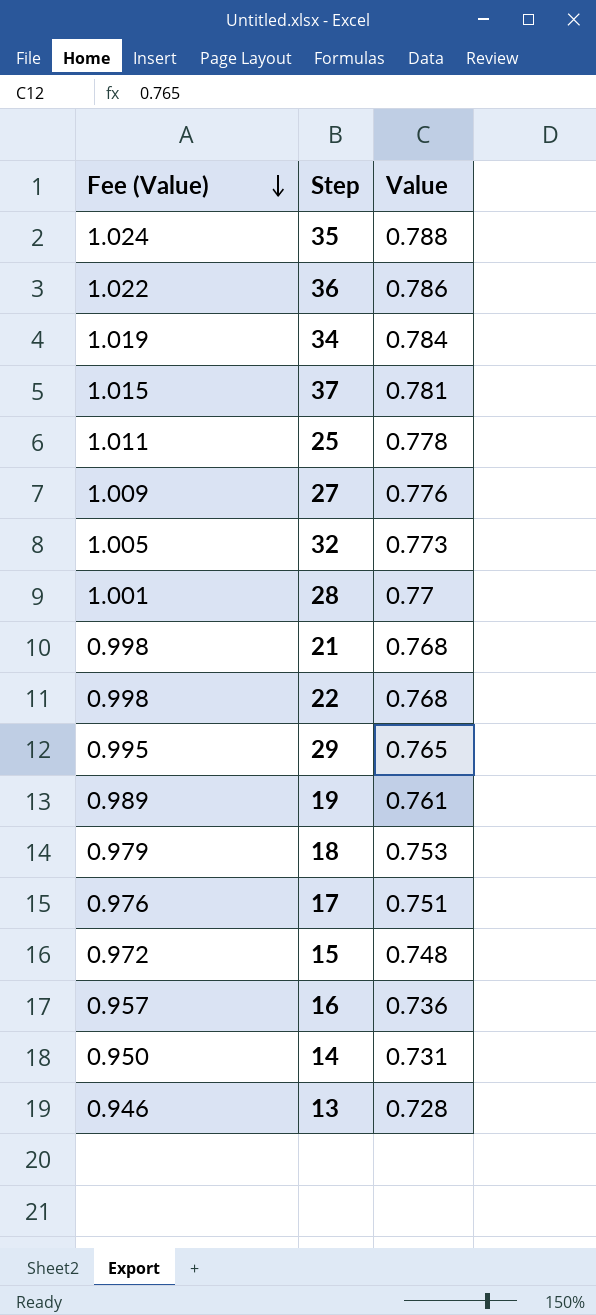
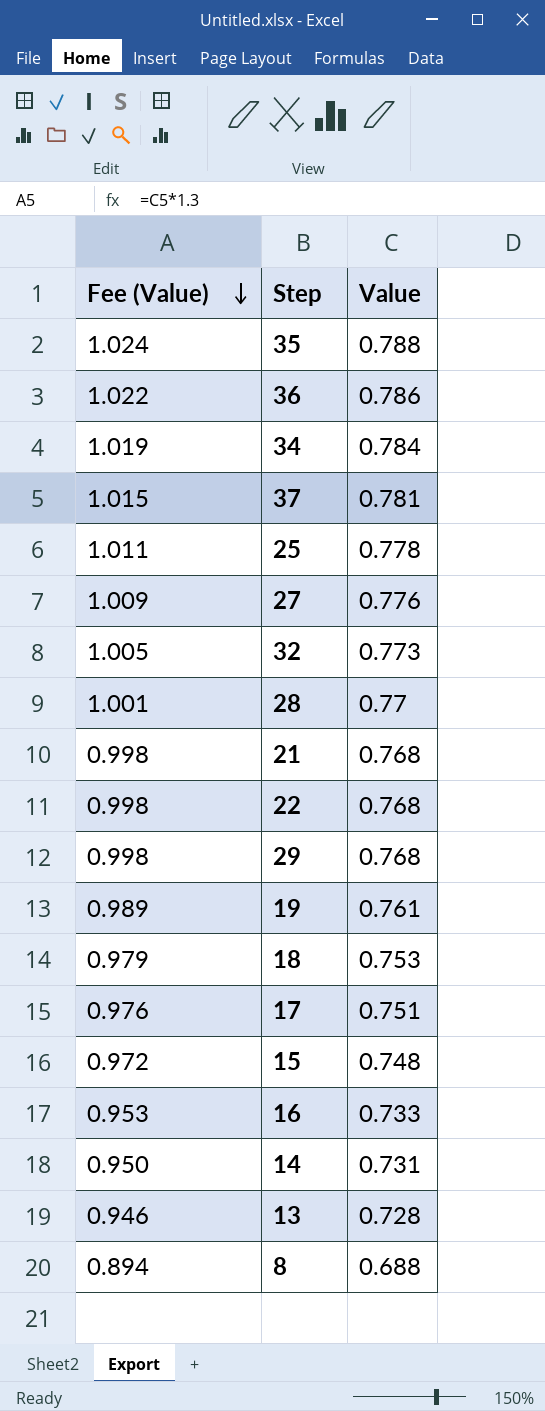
29 | Fee (Value): 0.995 -> 0.998
29 | Value: 0.765 -> 0.768
16 | Fee (Value): 0.957 -> 0.953
16 | Value: 0.736 -> 0.733
row 8: none -> 0.894 | 0.688

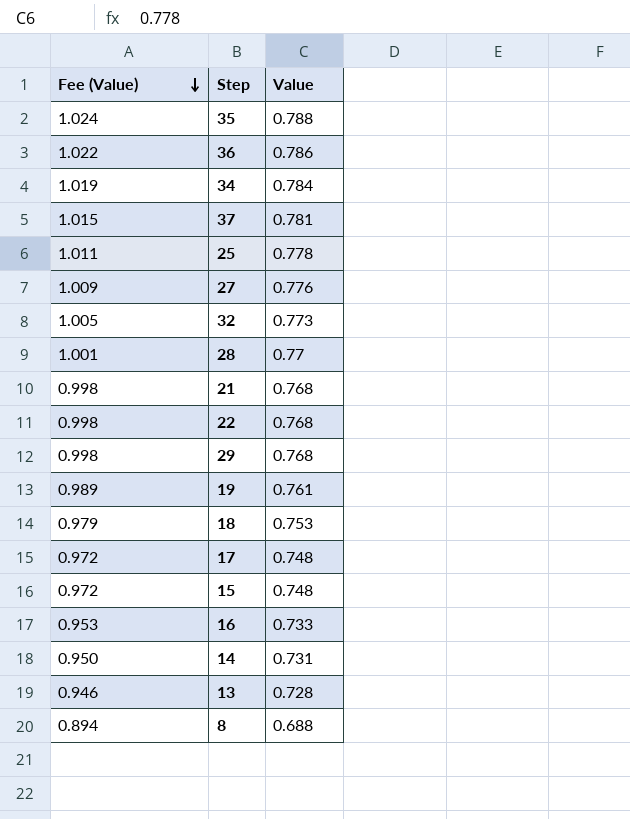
17 | Fee (Value): 0.976 -> 0.972
17 | Value: 0.751 -> 0.748

